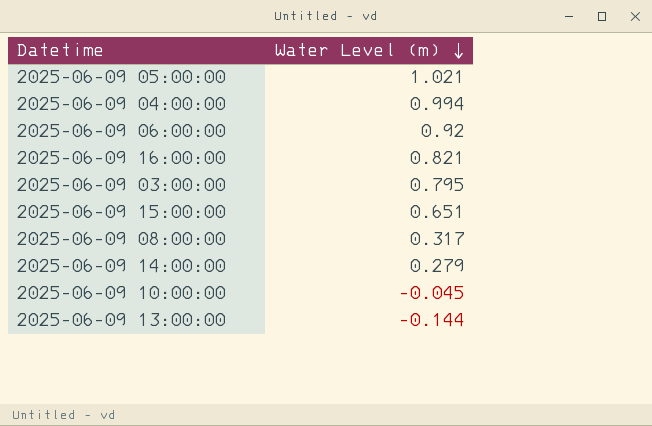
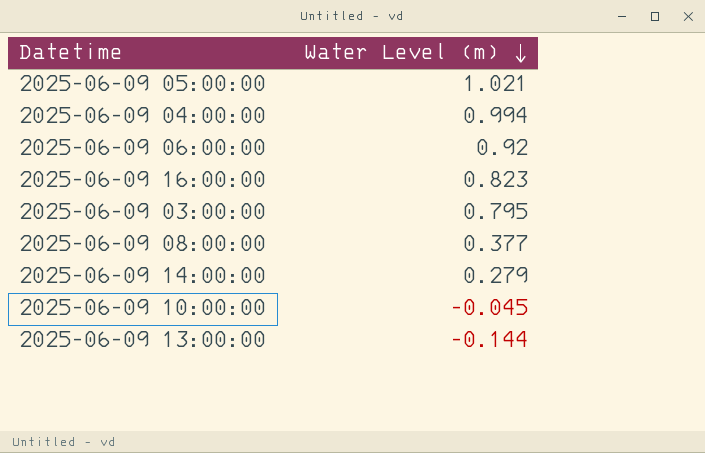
row 2025-06-09 15:00:00: 0.651 -> none
2025-06-09 16:00:00 | Water Level (m): 0.821 -> 0.823
2025-06-09 08:00:00 | Water Level (m): 0.317 -> 0.377

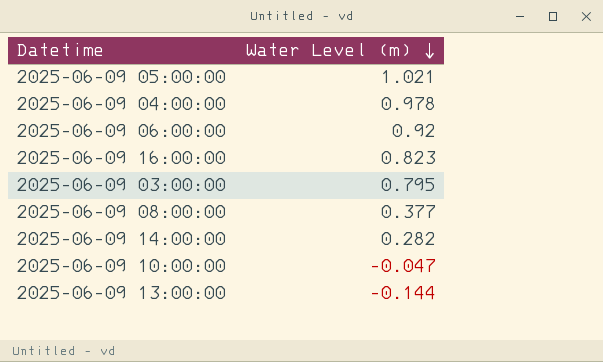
2025-06-09 04:00:00 | Water Level (m): 0.994 -> 0.978
2025-06-09 14:00:00 | Water Level (m): 0.279 -> 0.282
2025-06-09 10:00:00 | Water Level (m): -0.045 -> -0.047

